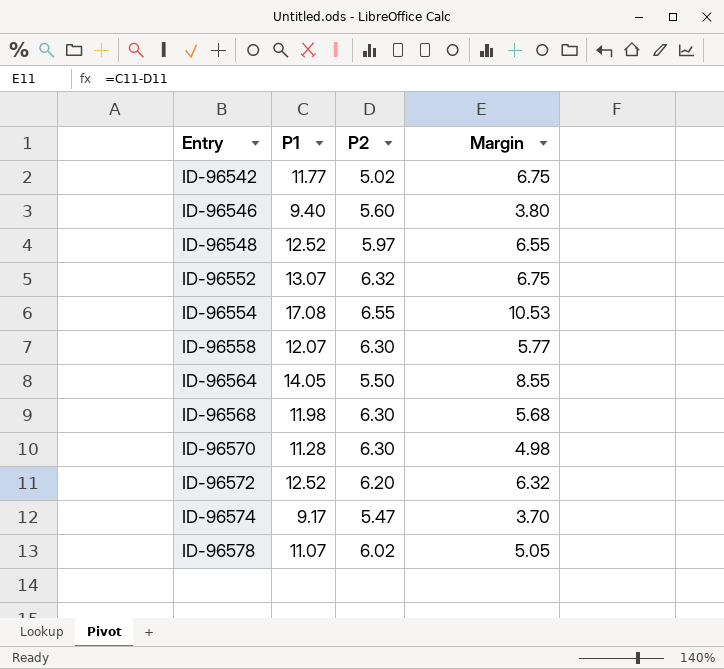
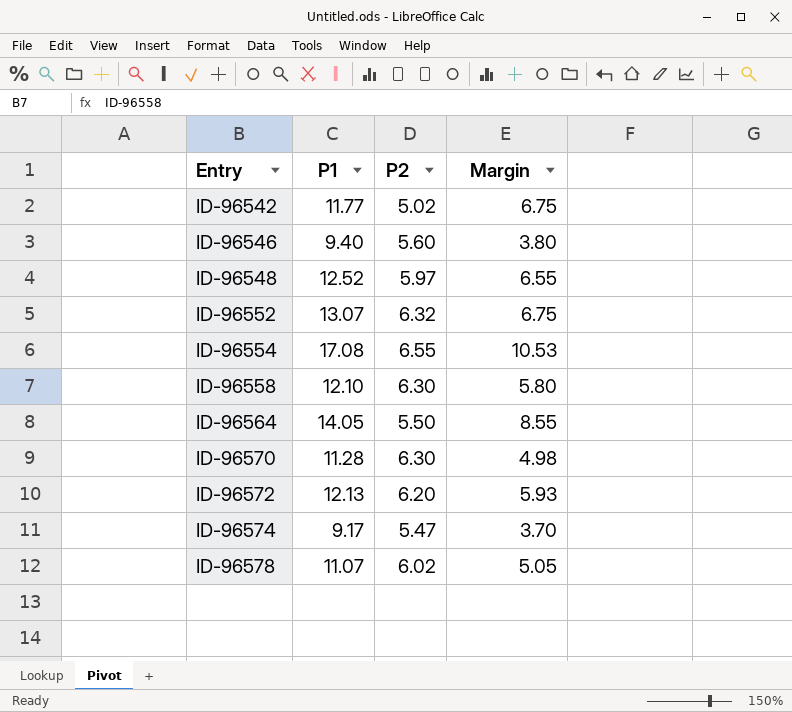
row ID-96568: 11.98 | 6.30 | 5.68 -> none
ID-96558 | P1: 12.07 -> 12.10
ID-96558 | Margin: 5.77 -> 5.80
ID-96572 | P1: 12.52 -> 12.13
ID-96572 | Margin: 6.32 -> 5.93

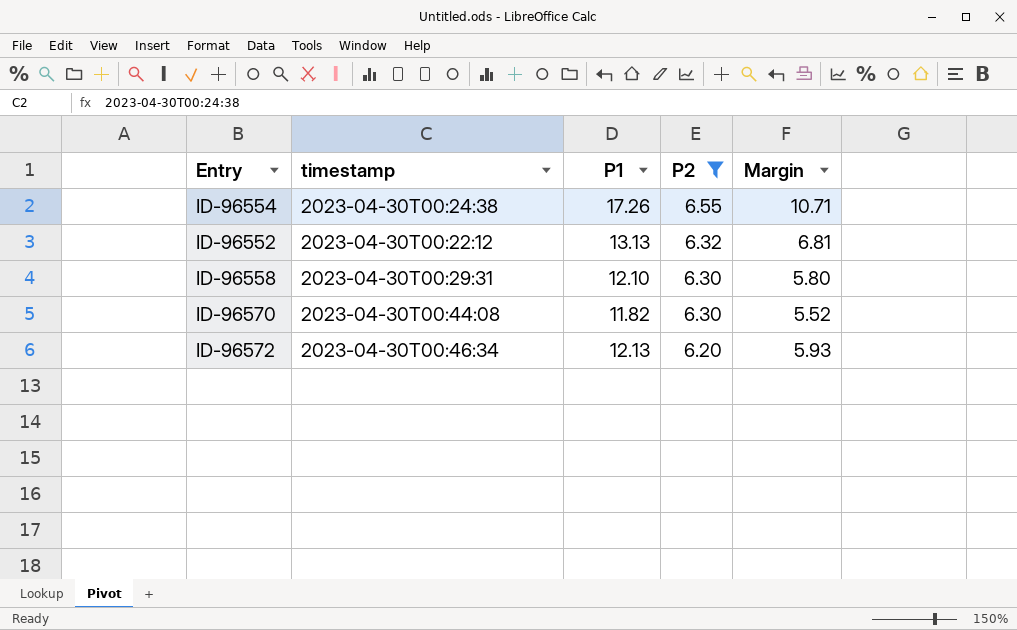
filter: none -> P2 >= 6.20
row order: Entry ascending -> P2 descending
column timestamp | position: none -> 2
ID-96554 | P1: 17.08 -> 17.26
ID-96554 | Margin: 10.53 -> 10.71
ID-96552 | P1: 13.07 -> 13.13
ID-96552 | Margin: 6.75 -> 6.81
ID-96570 | P1: 11.28 -> 11.82
ID-96570 | Margin: 4.98 -> 5.52

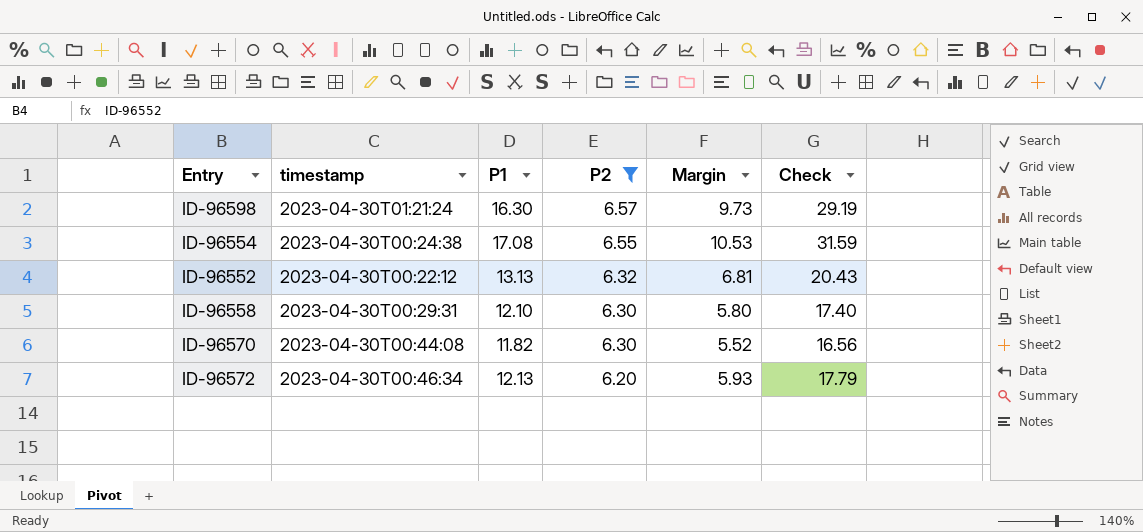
column Check | formula: none -> [Margin] * 3
row ID-96598: none -> 2023-04-30T01:21:24 | 16.30 | 6.57 | 9.73 | 29.19
ID-96554 | P1: 17.26 -> 17.08
ID-96554 | Margin: 10.71 -> 10.53

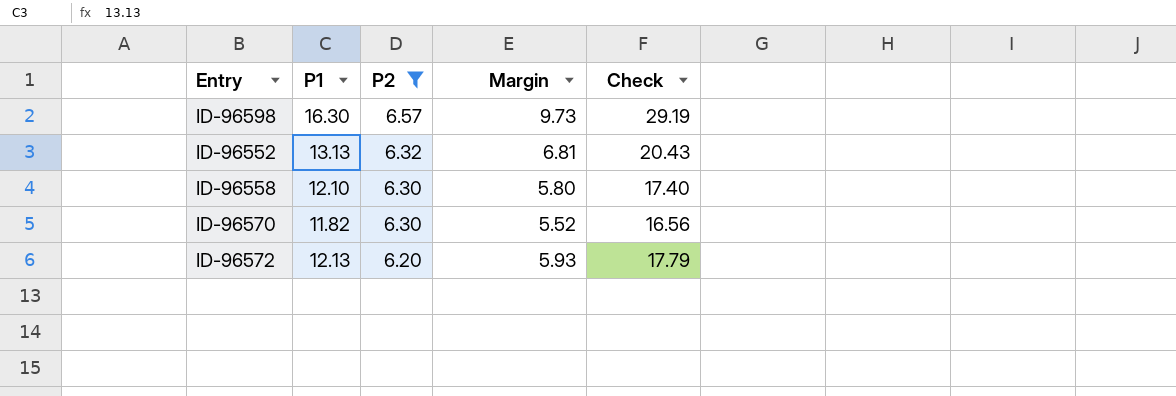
column timestamp | position: 2 -> none
row ID-96554: 2023-04-30T00:24:38 | 17.08 | 6.55 | 10.53 | 31.59 -> none

